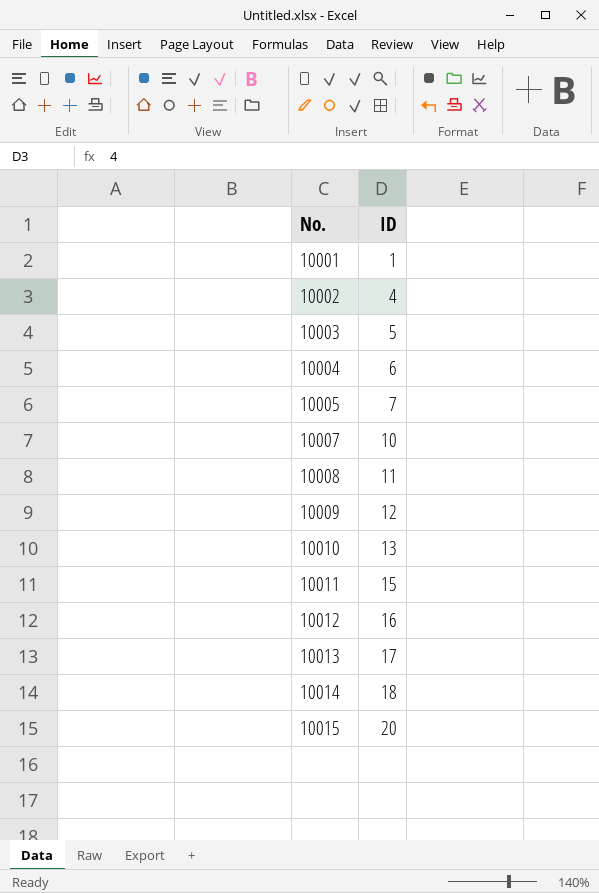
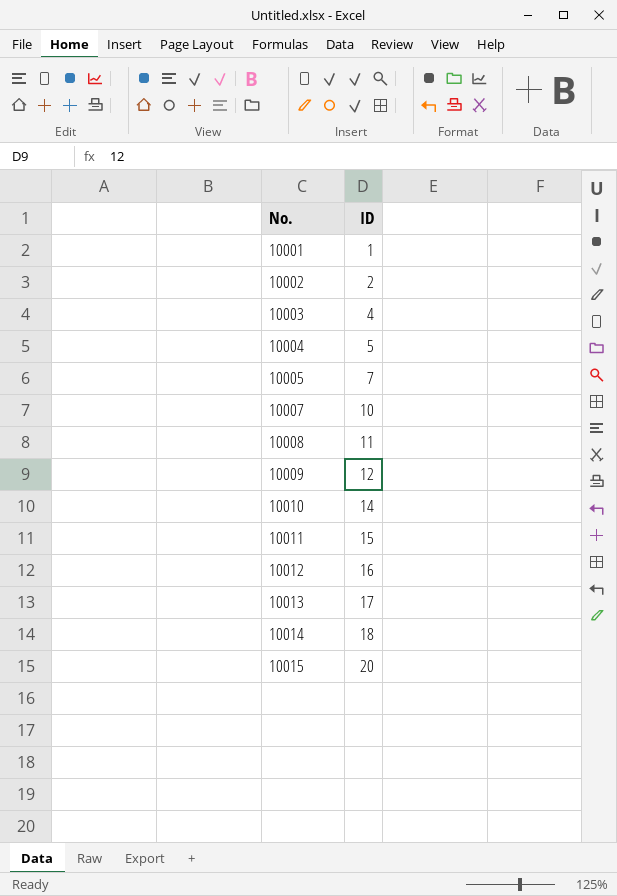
10002 | ID: 4 -> 2
10003 | ID: 5 -> 4
10004 | ID: 6 -> 5
10010 | ID: 13 -> 14

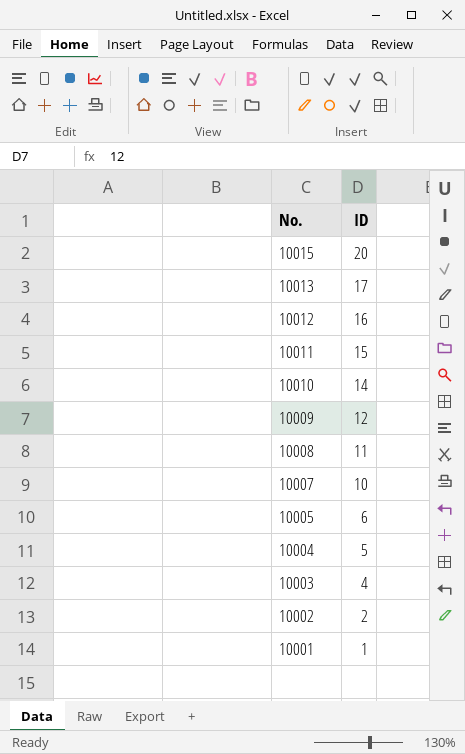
row order: No. ascending -> No. descending
row 10014: 18 -> none
10005 | ID: 7 -> 6

